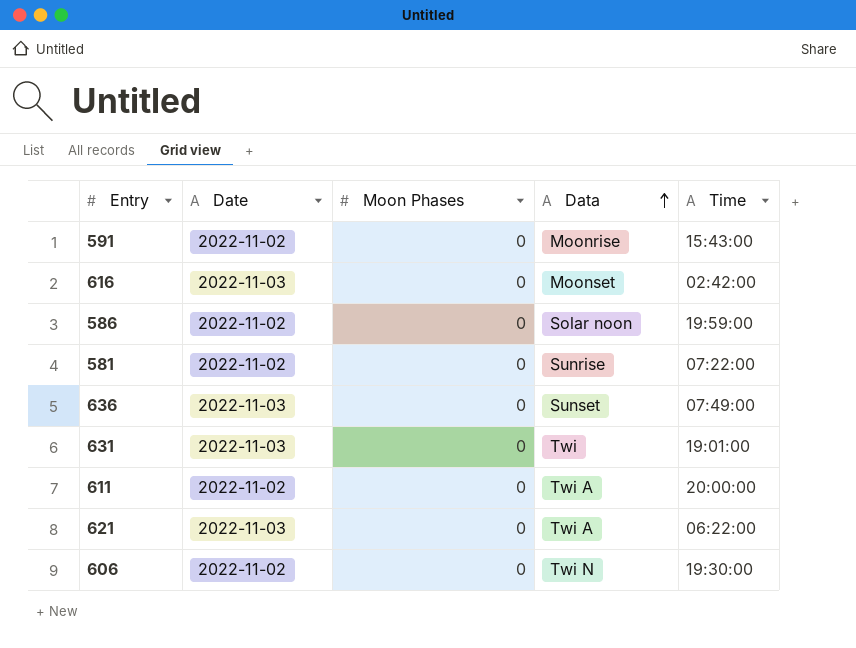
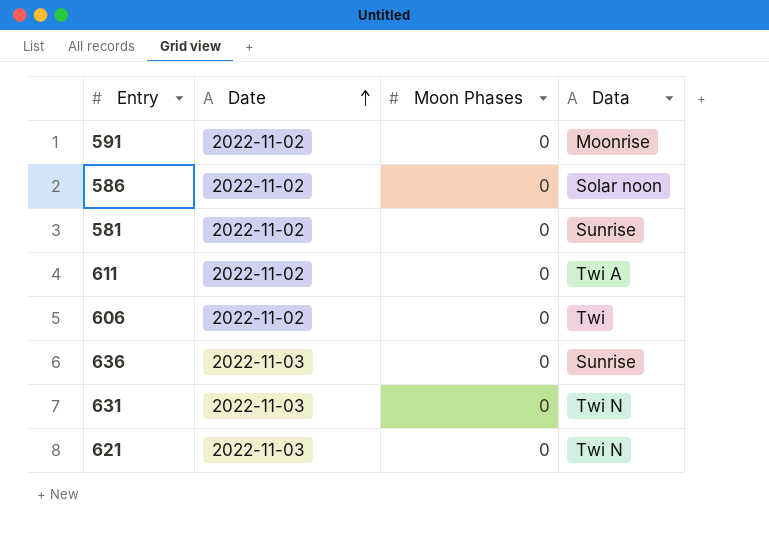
row order: Data ascending -> Date ascending
column Time | position: 5 -> none
row 616: 2022-11-03 | 0 | Moonset | 02:42:00 -> none
606 | Data: Twi N -> Twi
636 | Data: Sunset -> Sunrise
631 | Data: Twi -> Twi N
621 | Data: Twi A -> Twi N

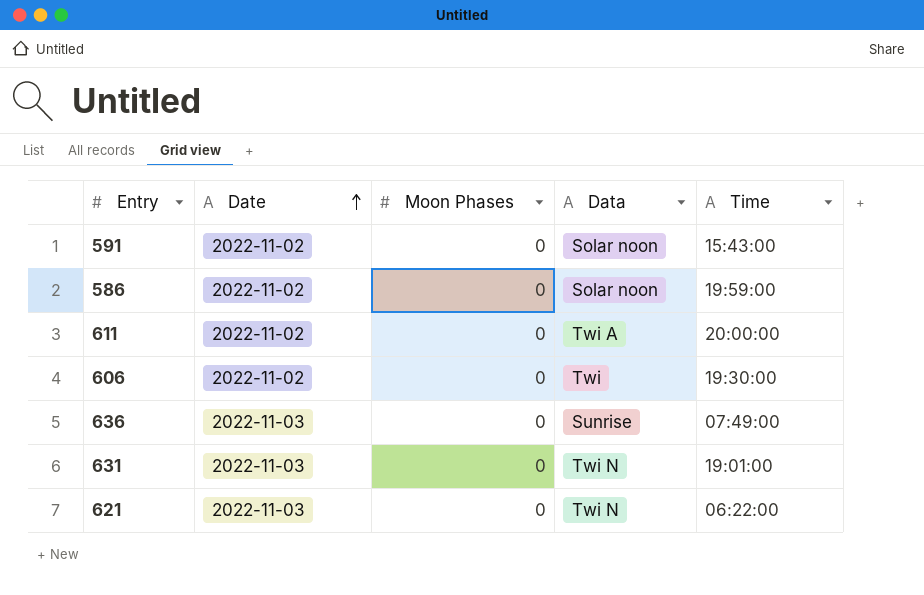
column Time | position: none -> 5
row 581: 2022-11-02 | 0 | Sunrise -> none
591 | Data: Moonrise -> Solar noon

